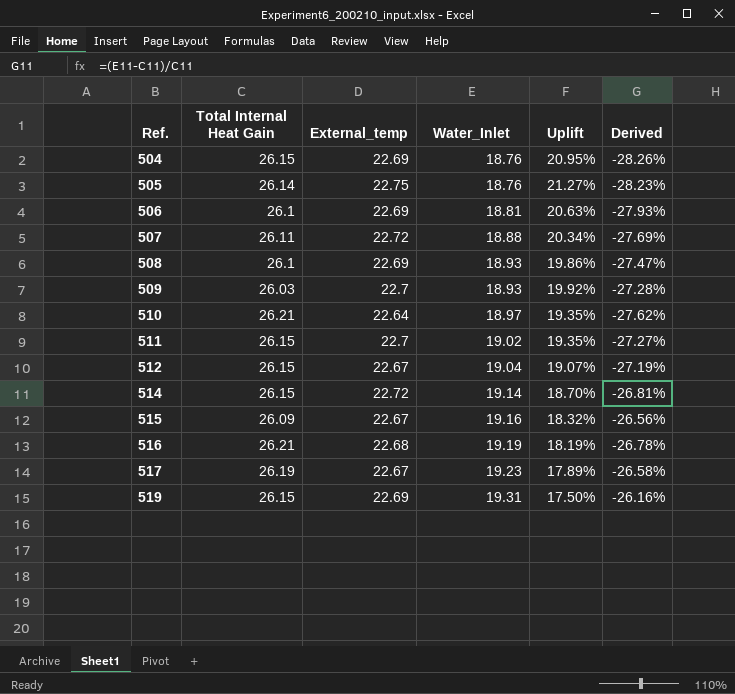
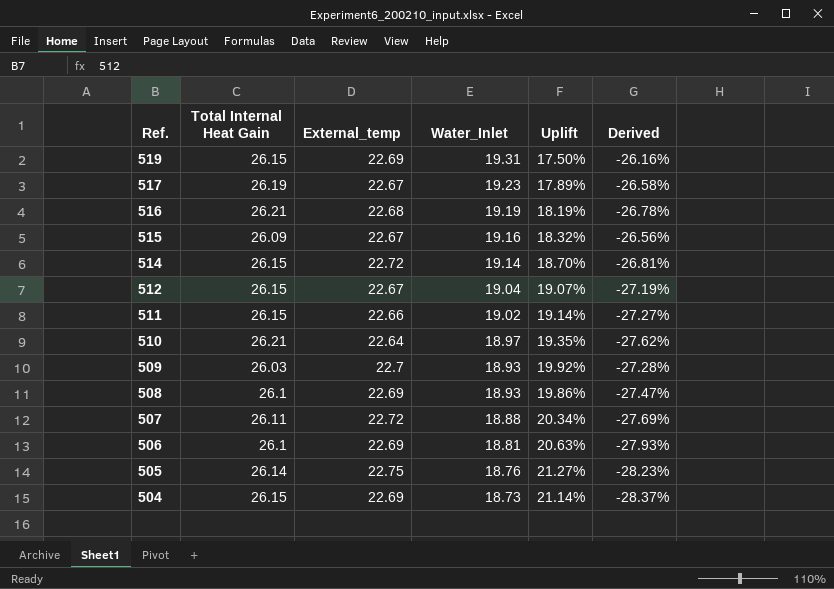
row order: Ref. ascending -> Ref. descending
511 | External_temp: 22.7 -> 22.66
511 | Uplift: 19.35% -> 19.14%
504 | Water_Inlet: 18.76 -> 18.73
504 | Uplift: 20.95% -> 21.14%
504 | Derived: -28.26% -> -28.37%

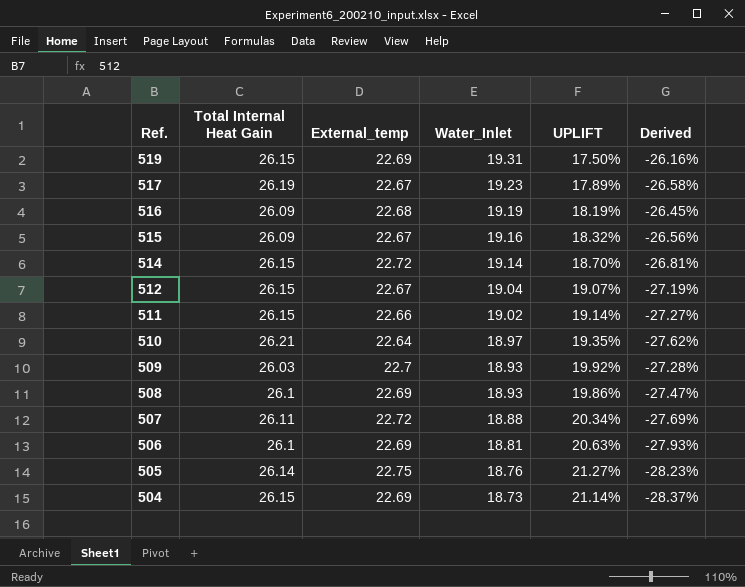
column name: Uplift -> UPLIFT
516 | Total Internal Heat Gain: 26.21 -> 26.09
516 | Derived: -26.78% -> -26.45%

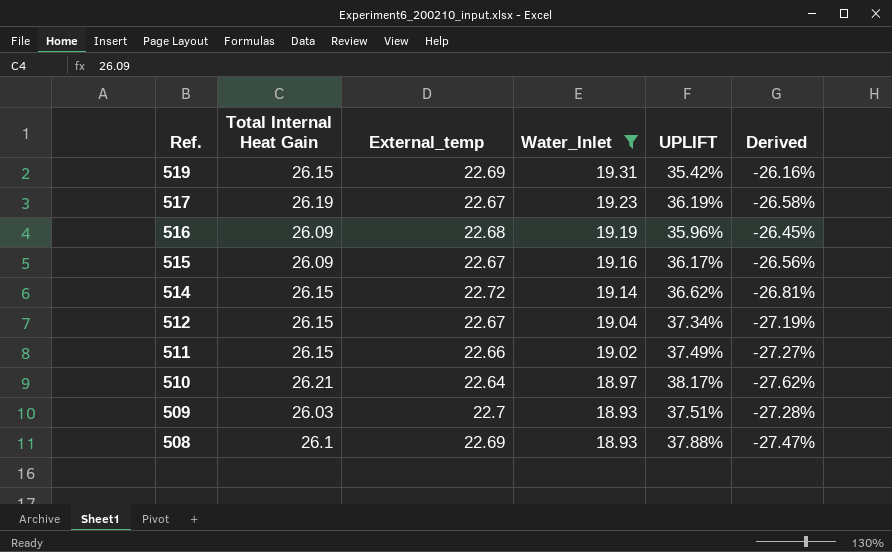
filter: none -> Water_Inlet >= 18.93
column UPLIFT | formula: ([External_temp] - [Water_Inlet]) / [Water_Inlet] -> ([Total Internal Heat Gain] - [Water_Inlet]) / [Water_Inlet]

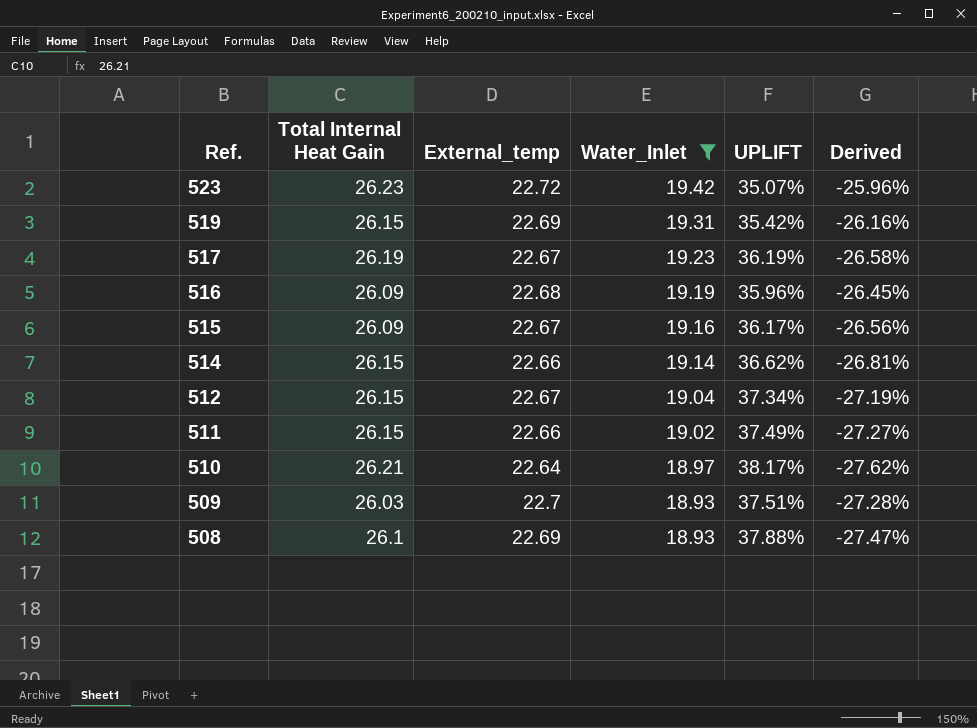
row 523: none -> 26.23 | 22.72 | 19.42 | 35.07% | -25.96%
514 | External_temp: 22.72 -> 22.66

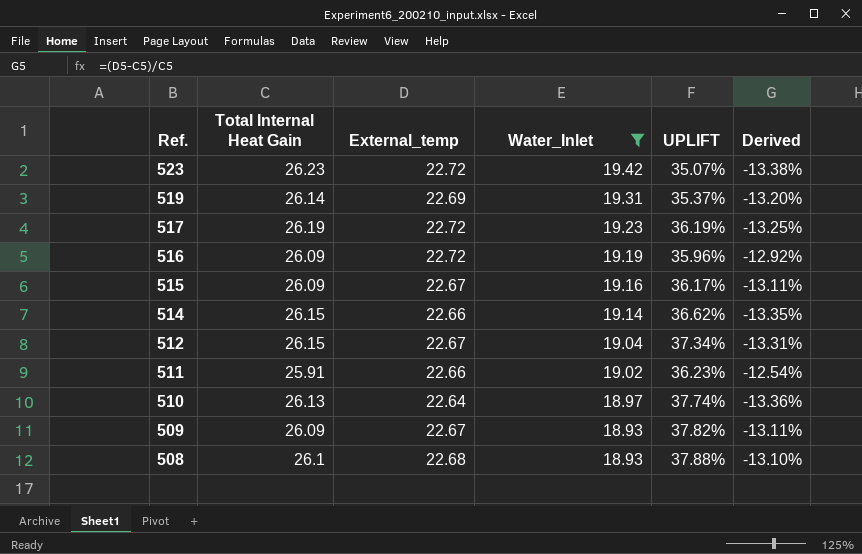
column Derived | formula: ([Water_Inlet] - [Total Internal Heat Gain]) / [Total Internal Heat Gain] -> ([External_temp] - [Total Internal Heat Gain]) / [Total Internal Heat Gain]
519 | Total Internal Heat Gain: 26.15 -> 26.14
519 | UPLIFT: 35.42% -> 35.37%
517 | External_temp: 22.67 -> 22.72
516 | External_temp: 22.68 -> 22.72
511 | Total Internal Heat Gain: 26.15 -> 25.91
511 | UPLIFT: 37.49% -> 36.23%
510 | Total Internal Heat Gain: 26.21 -> 26.13
510 | UPLIFT: 38.17% -> 37.74%
509 | Total Internal Heat Gain: 26.03 -> 26.09
509 | External_temp: 22.7 -> 22.67
509 | UPLIFT: 37.51% -> 37.82%
508 | External_temp: 22.69 -> 22.68

